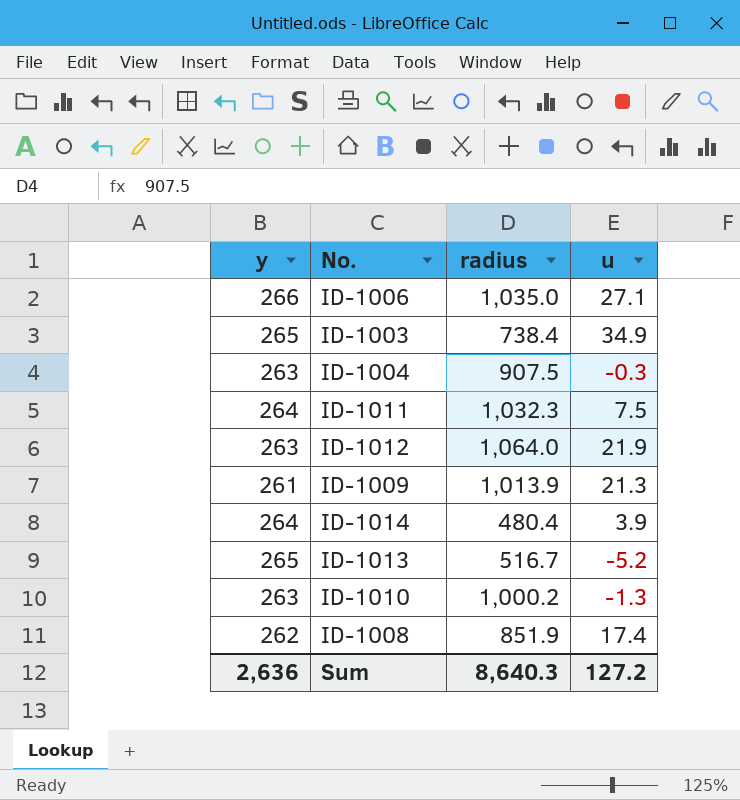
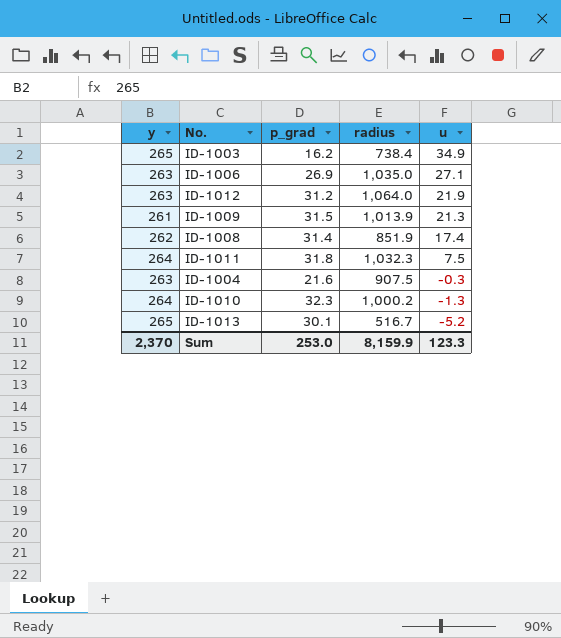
row order: none -> u descending
column p_grad | position: none -> 3
row ID-1014: 264 | 480.4 | 3.9 -> none
ID-1006 | y: 266 -> 263
ID-1010 | y: 263 -> 264
Sum | y: 2,636 -> 2,370
Sum | radius: 8,640.3 -> 8,159.9
Sum | u: 127.2 -> 123.3

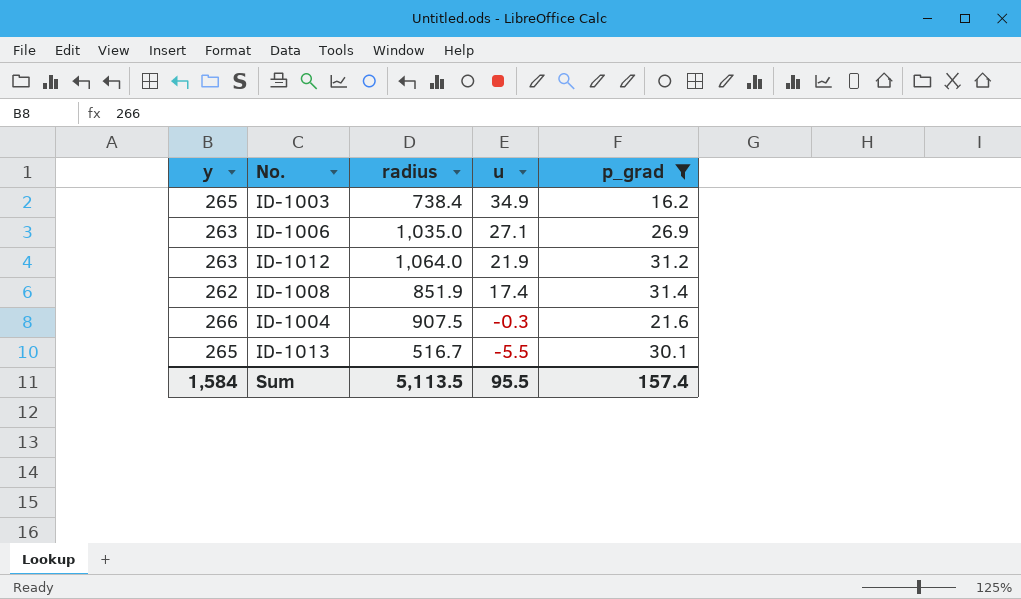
filter: none -> p_grad <= 31.4
column p_grad | position: 3 -> 5
ID-1004 | y: 263 -> 266
ID-1013 | u: -5.2 -> -5.5
Sum | y: 2,370 -> 1,584
Sum | radius: 8,159.9 -> 5,113.5
Sum | u: 123.3 -> 95.5
Sum | p_grad: 253.0 -> 157.4

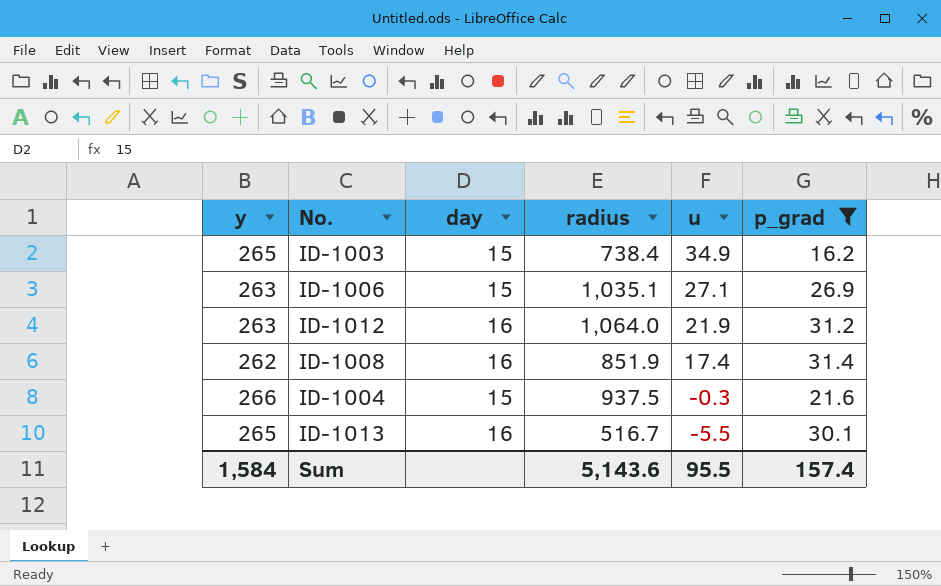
column day | position: none -> 3
ID-1006 | radius: 1,035.0 -> 1,035.1
ID-1004 | radius: 907.5 -> 937.5
Sum | radius: 5,113.5 -> 5,143.6

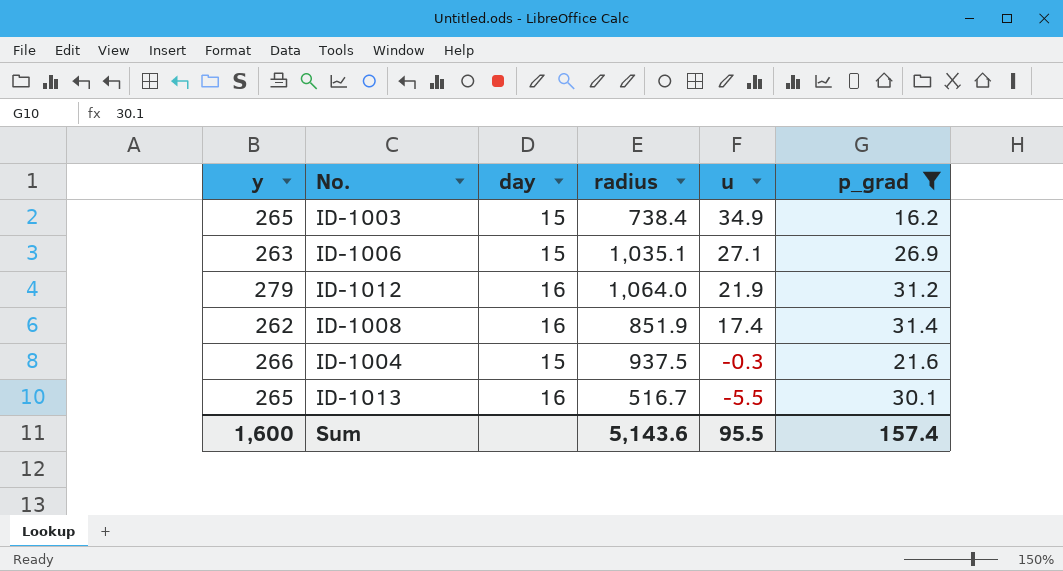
ID-1012 | y: 263 -> 279
Sum | y: 1,584 -> 1,600

